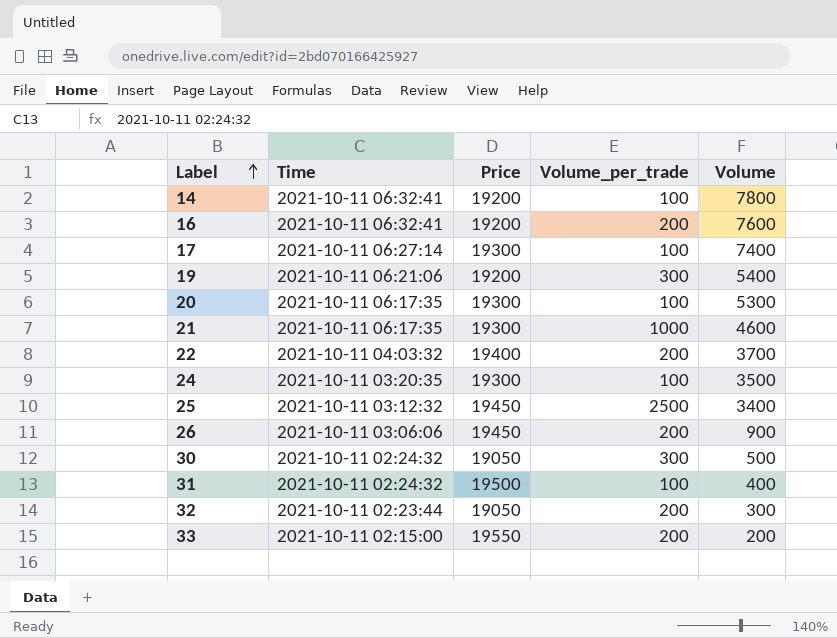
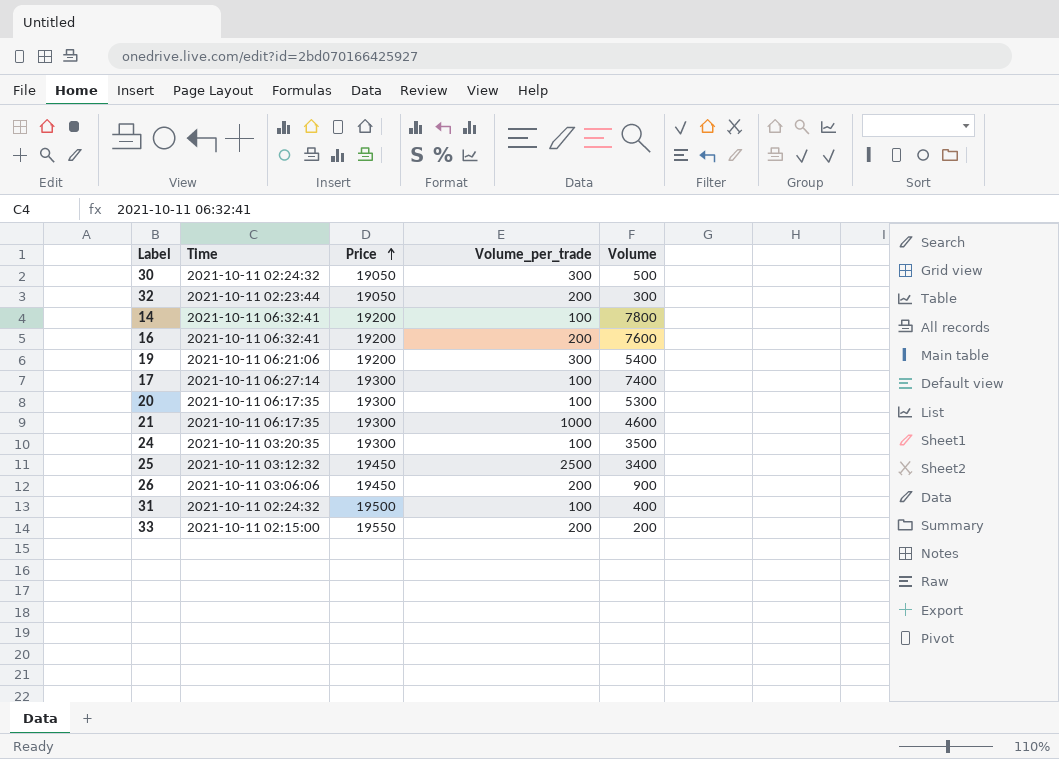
row order: Label ascending -> Price ascending
row 22: 2021-10-11 04:03:32 | 19400 | 200 | 3700 -> none

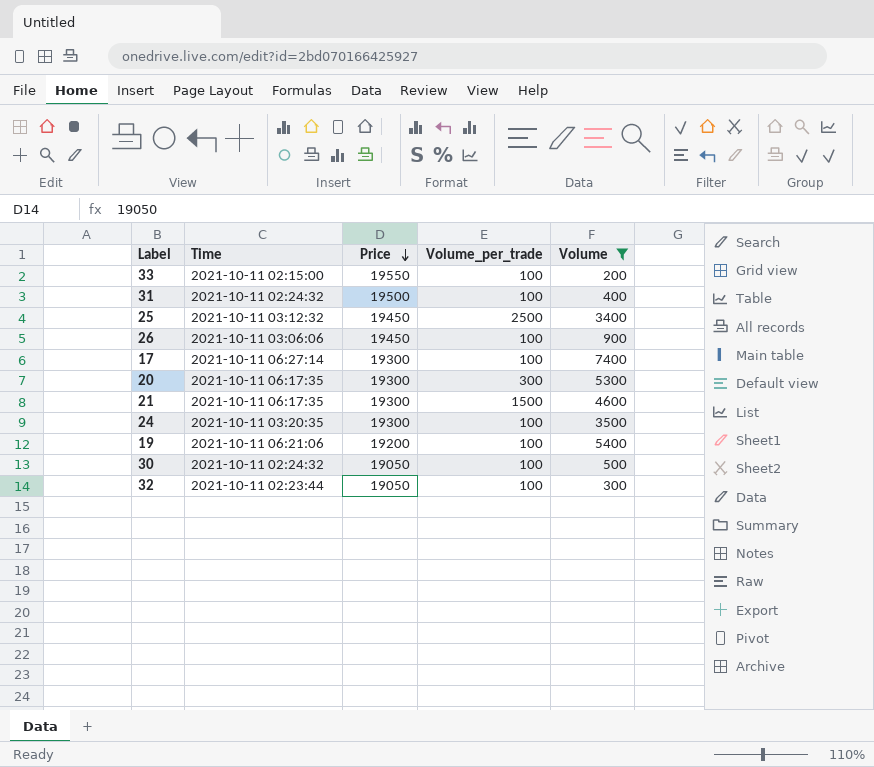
filter: none -> Volume <= 7400
row order: Price ascending -> Price descending
33 | Volume_per_trade: 200 -> 100
26 | Volume_per_trade: 200 -> 100
20 | Volume_per_trade: 100 -> 300
21 | Volume_per_trade: 1000 -> 1500
19 | Volume_per_trade: 300 -> 100
30 | Volume_per_trade: 300 -> 100
32 | Volume_per_trade: 200 -> 100

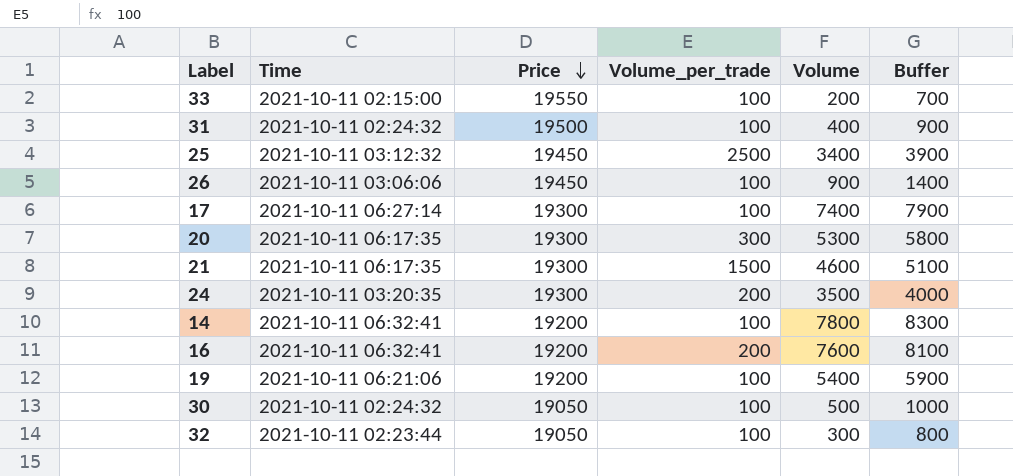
filter: Volume <= 7400 -> none
column Buffer | formula: none -> [Volume] + 500
24 | Volume_per_trade: 100 -> 200

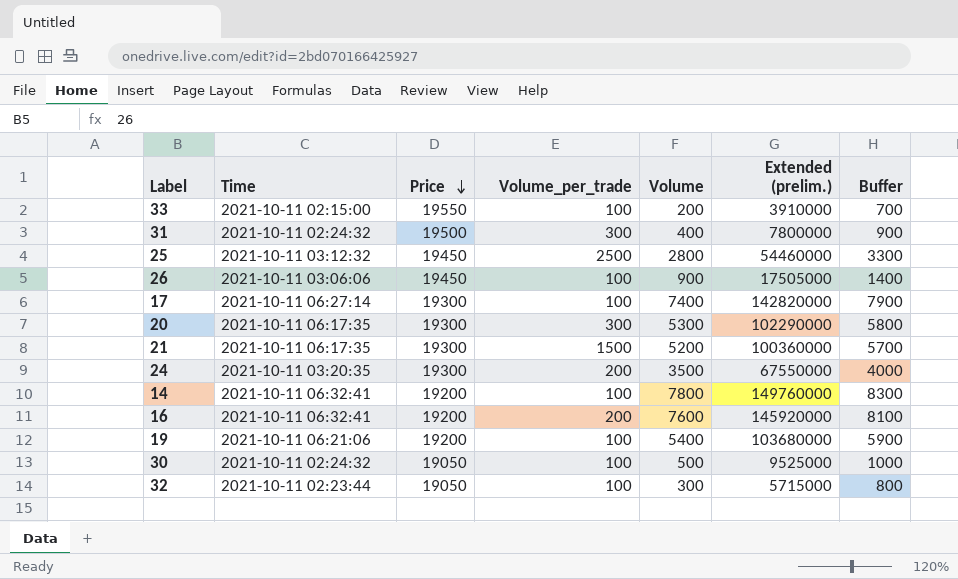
column Extended (prelim.) | formula: none -> [Price] * [Volume]
31 | Volume_per_trade: 100 -> 300
25 | Volume: 3400 -> 2800
25 | Buffer: 3900 -> 3300
21 | Volume: 4600 -> 5200
21 | Buffer: 5100 -> 5700

